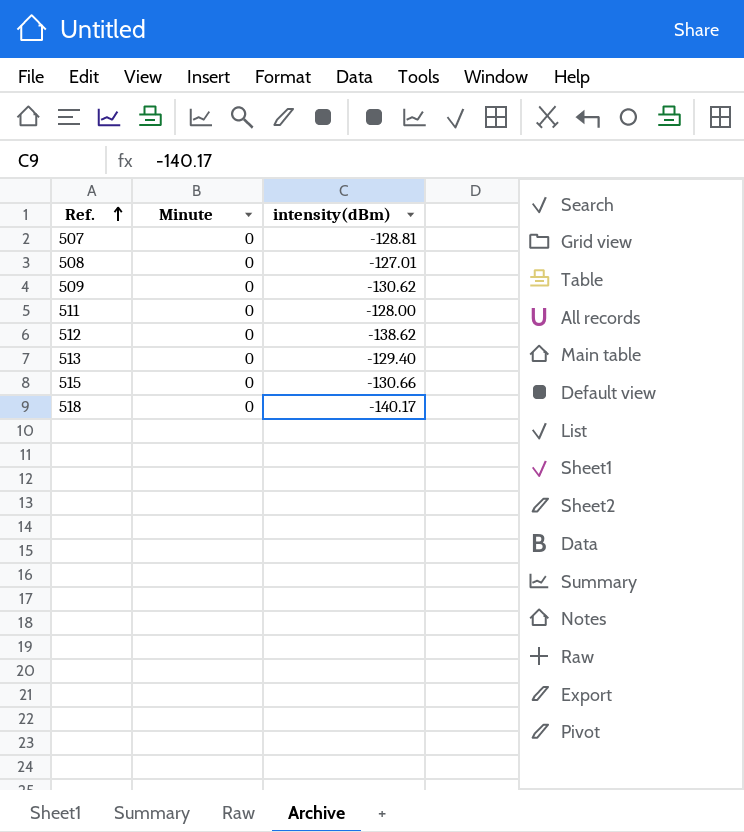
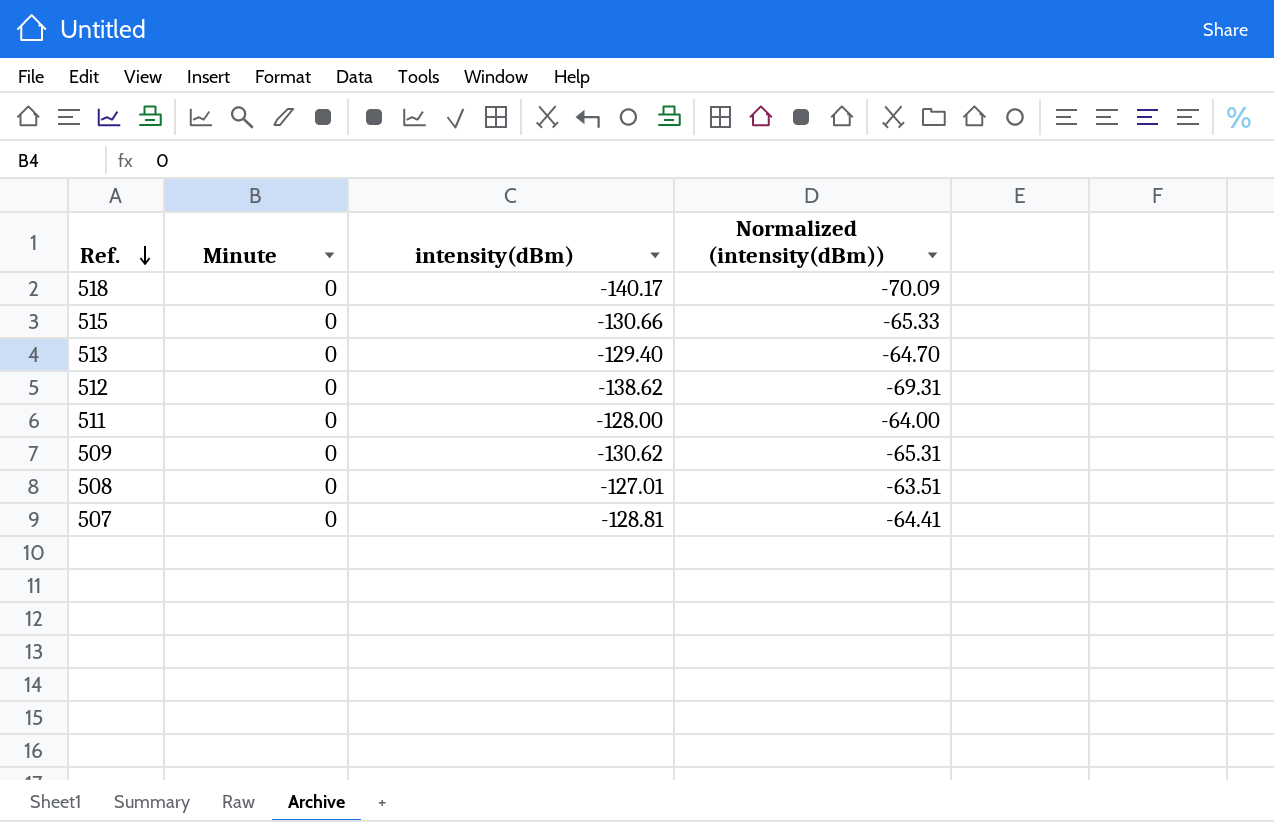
row order: Ref. ascending -> Ref. descending
column Normalized (intensity(dBm)) | formula: none -> [intensity(dBm)] * 0.5

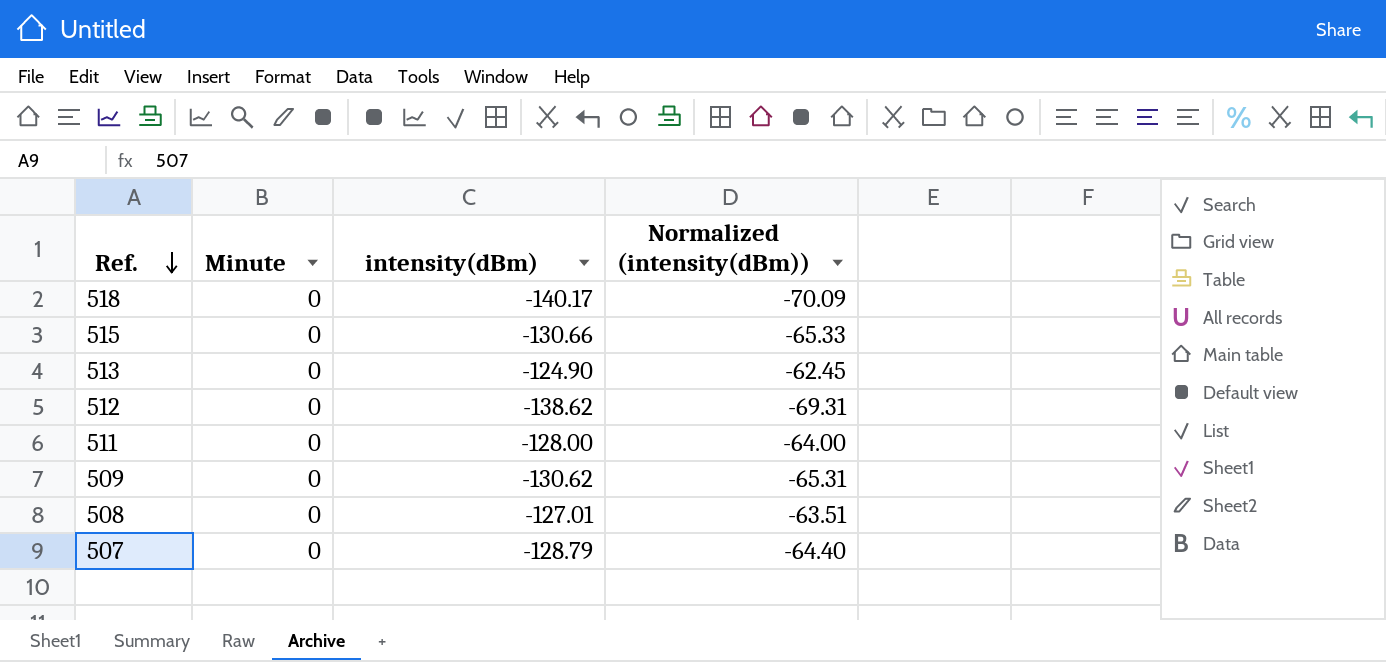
513 | intensity(dBm): -129.40 -> -124.90
513 | Normalized (intensity(dBm)): -64.70 -> -62.45
507 | intensity(dBm): -128.81 -> -128.79
507 | Normalized (intensity(dBm)): -64.41 -> -64.40

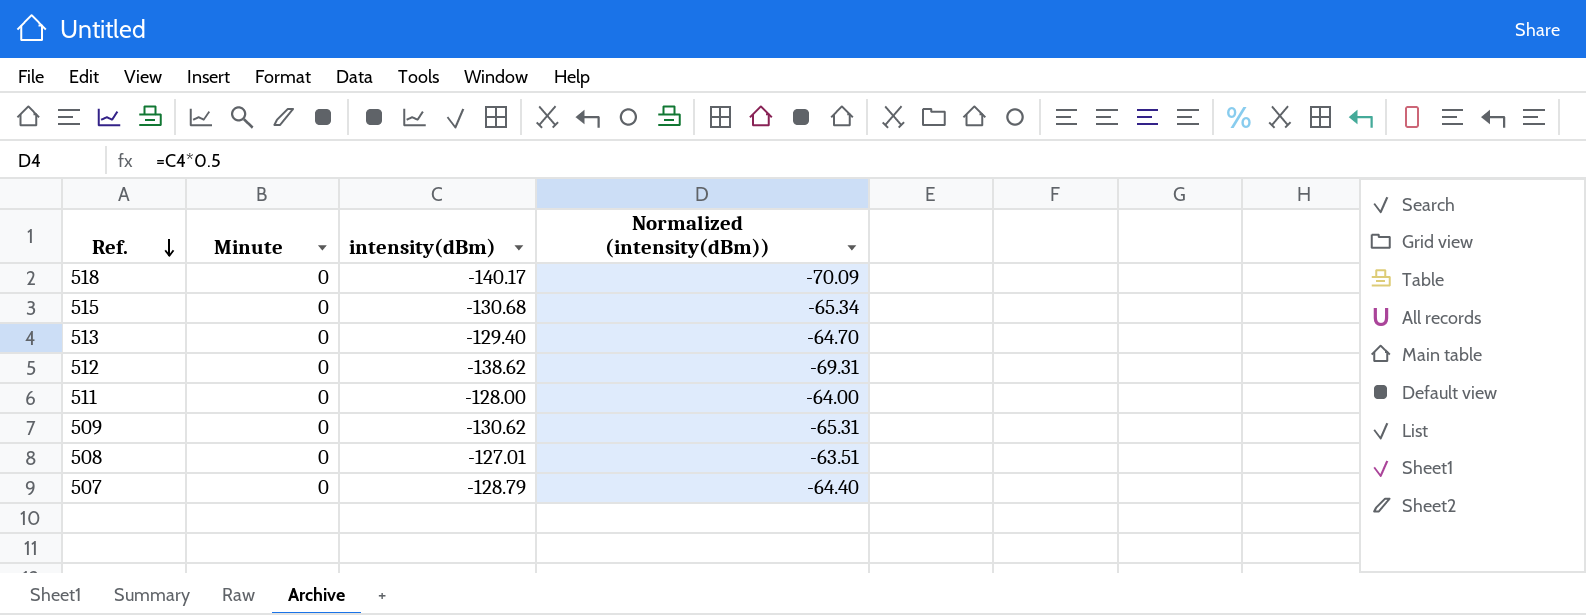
515 | intensity(dBm): -130.66 -> -130.68
515 | Normalized (intensity(dBm)): -65.33 -> -65.34
513 | intensity(dBm): -124.90 -> -129.40
513 | Normalized (intensity(dBm)): -62.45 -> -64.70

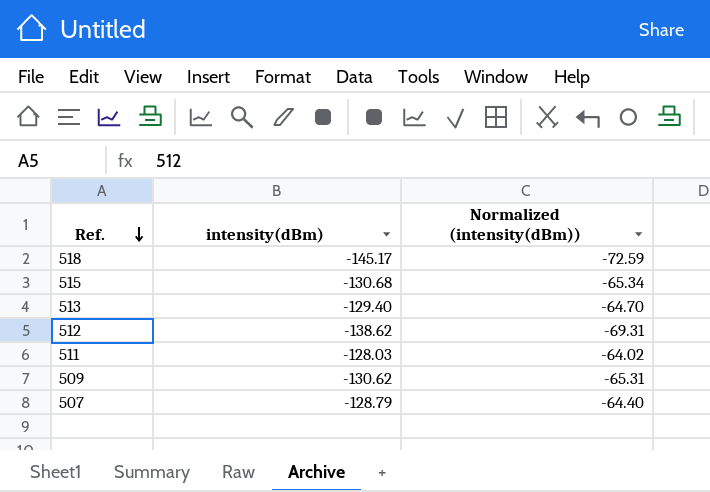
column Minute | position: 2 -> none
row 508: 0 | -127.01 | -63.51 -> none
518 | intensity(dBm): -140.17 -> -145.17
518 | Normalized (intensity(dBm)): -70.09 -> -72.59
511 | intensity(dBm): -128.00 -> -128.03
511 | Normalized (intensity(dBm)): -64.00 -> -64.02

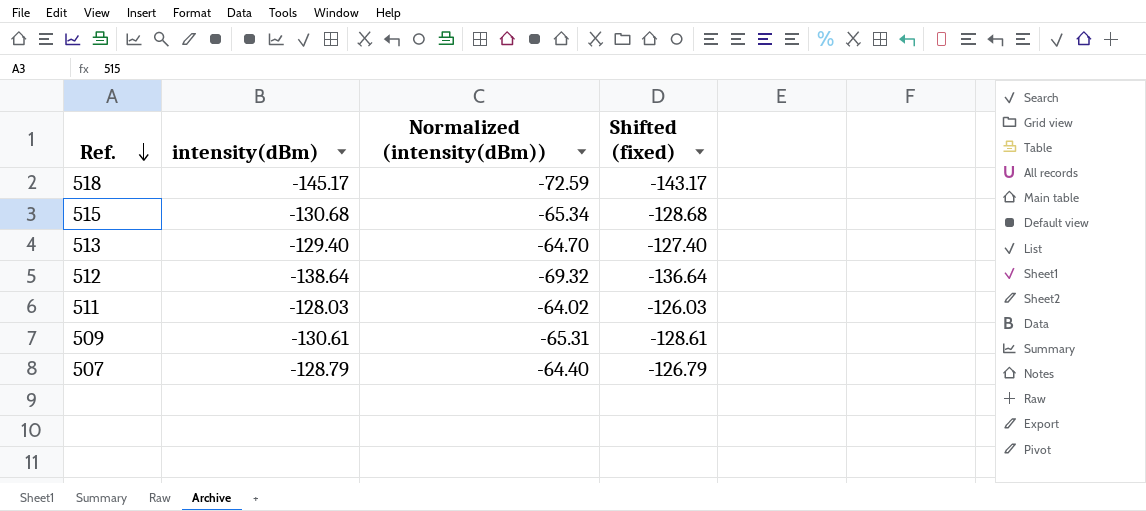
column Shifted (fixed) | formula: none -> [intensity(dBm)] + 2
512 | intensity(dBm): -138.62 -> -138.64
512 | Normalized (intensity(dBm)): -69.31 -> -69.32
509 | intensity(dBm): -130.62 -> -130.61

